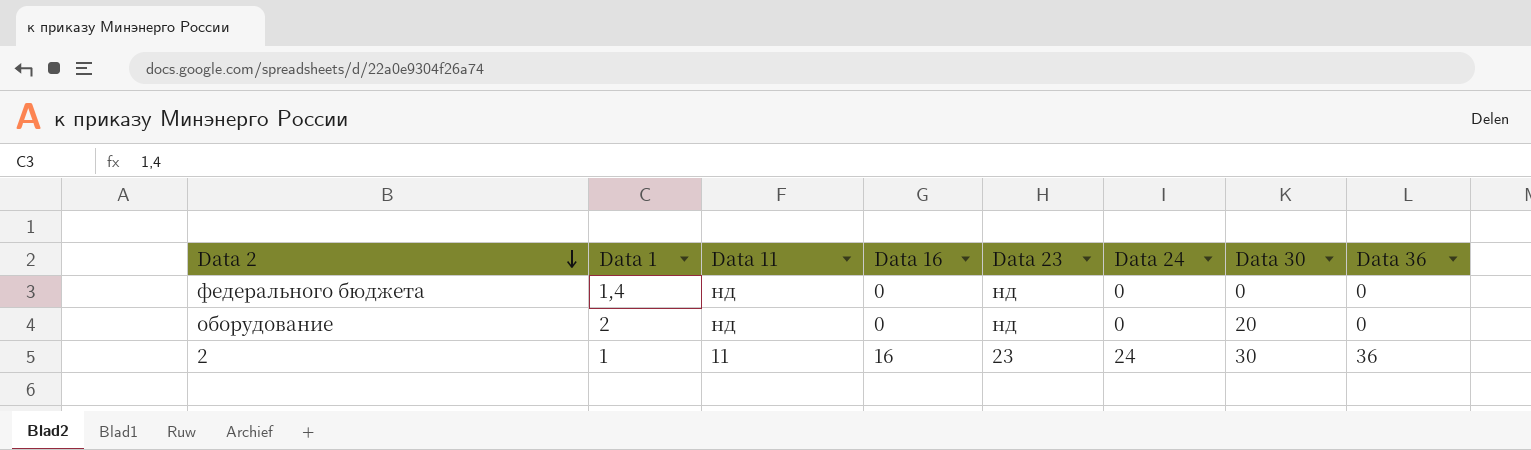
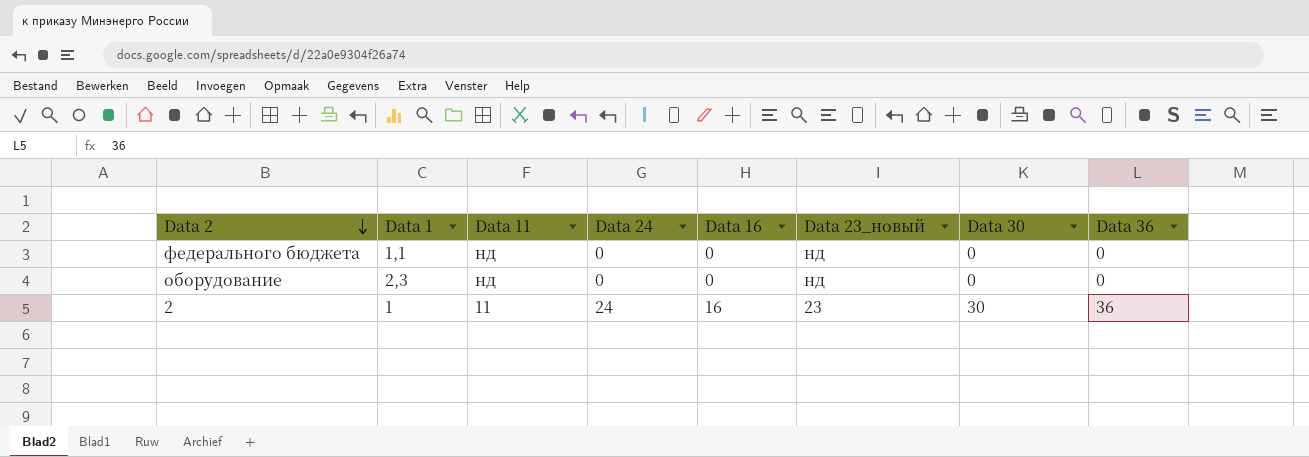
column Data 24 | position: 6 -> 4
column name: Data 23 -> Data 23_новый
федерального бюджета | Data 1: 1,4 -> 1,1
оборудование | Data 1: 2 -> 2,3
оборудование | Data 30: 20 -> 0

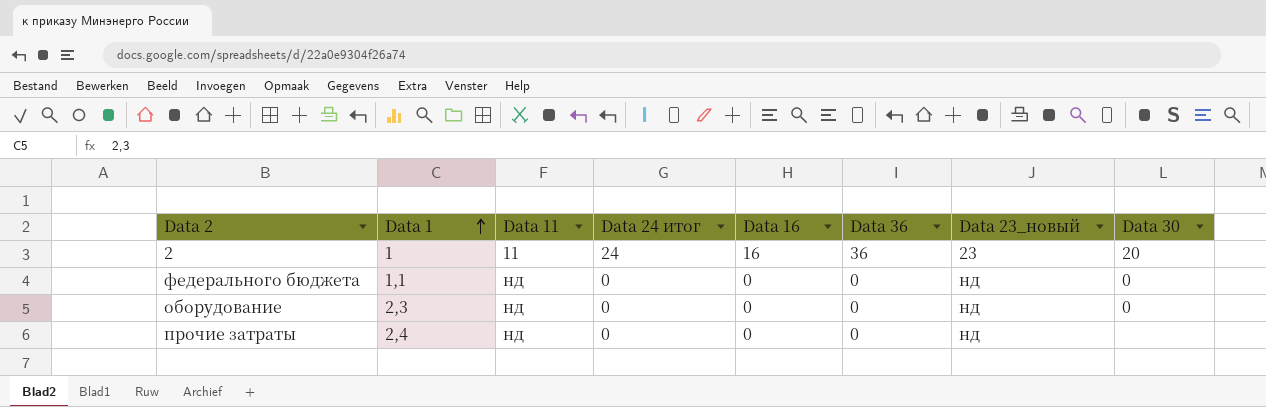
row order: Data 2 descending -> Data 1 ascending
column name: Data 24 -> Data 24 итог
column Data 36 | position: 8 -> 6
2 | Data 30: 30 -> 20
row прочие затраты: none -> 2,4 | нд | 0 | 0 | 0 | нд | none

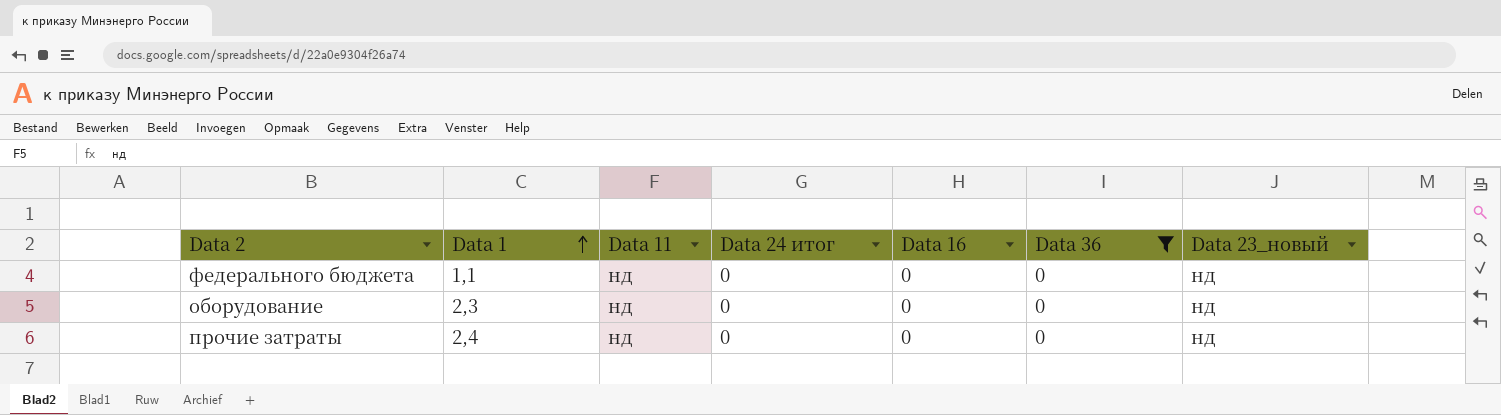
filter: none -> Data 36 = 0
column Data 30 | position: 8 -> none

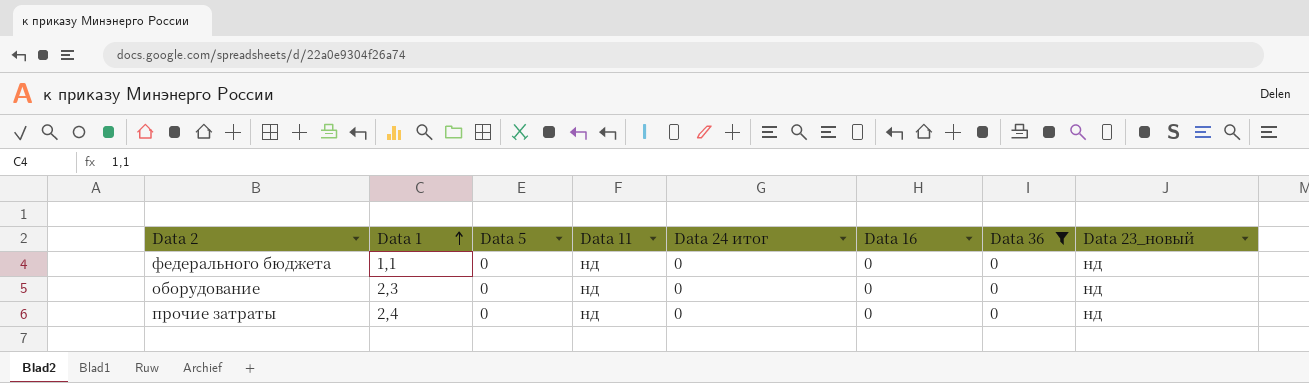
column Data 5 | position: none -> 3

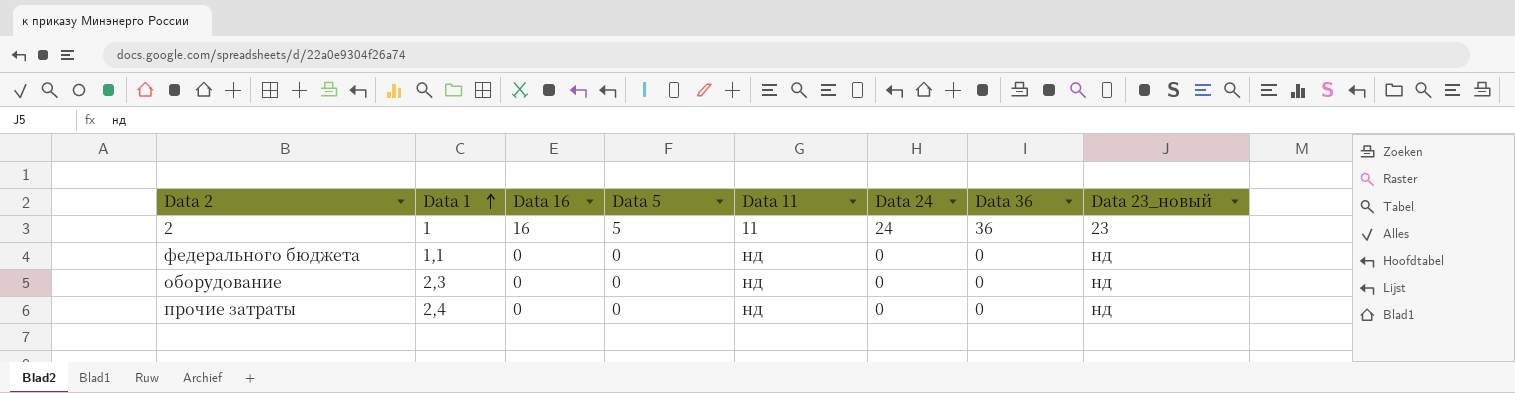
filter: Data 36 = 0 -> none
column Data 16 | position: 6 -> 3
column name: Data 24 итог -> Data 24

